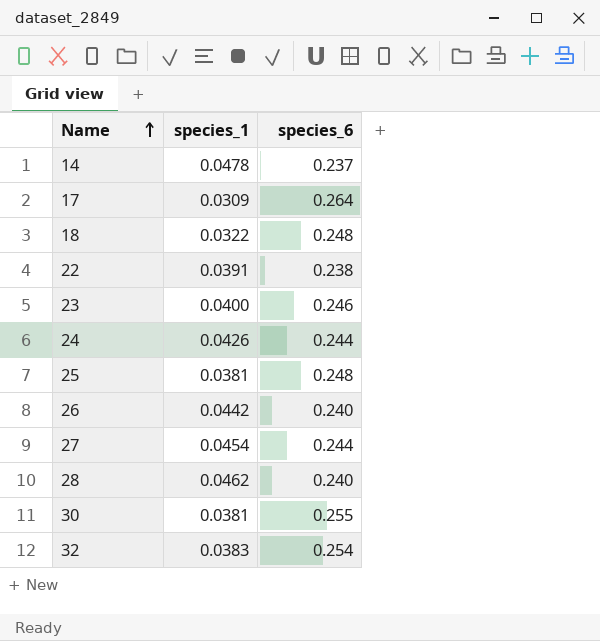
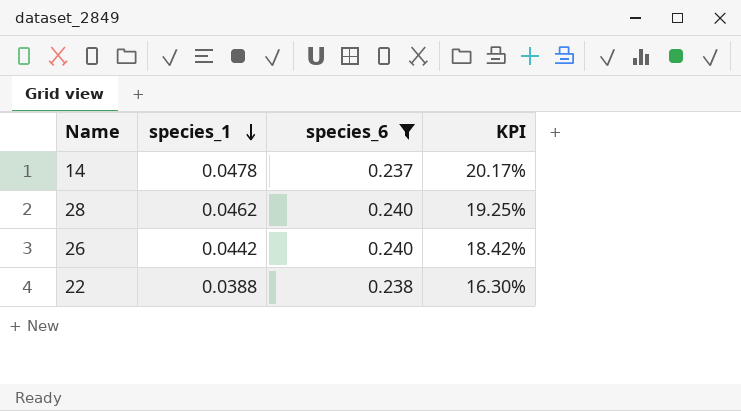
filter: none -> species_6 <= 0.240
row order: Name ascending -> species_1 descending
column KPI | formula: none -> [species_1] / [species_6]
22 | species_1: 0.0391 -> 0.0388

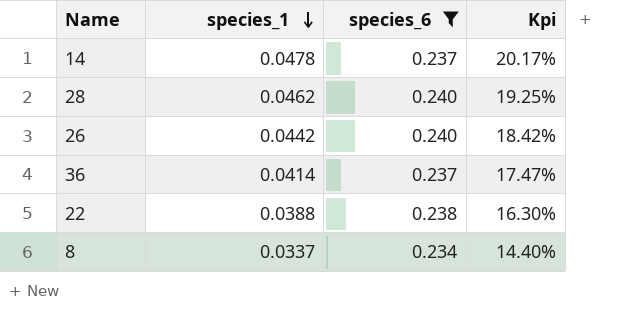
column name: KPI -> Kpi
row 36: none -> 0.0414 | 0.237 | 17.47%
row 8: none -> 0.0337 | 0.234 | 14.40%

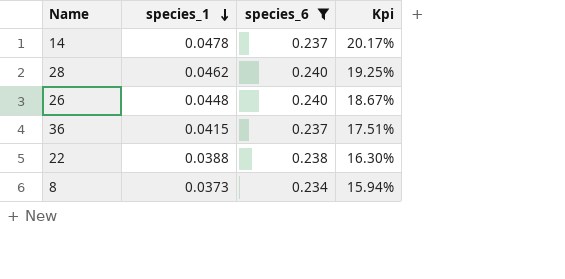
26 | species_1: 0.0442 -> 0.0448
26 | Kpi: 18.42% -> 18.67%
36 | species_1: 0.0414 -> 0.0415
36 | Kpi: 17.47% -> 17.51%
8 | species_1: 0.0337 -> 0.0373
8 | Kpi: 14.40% -> 15.94%

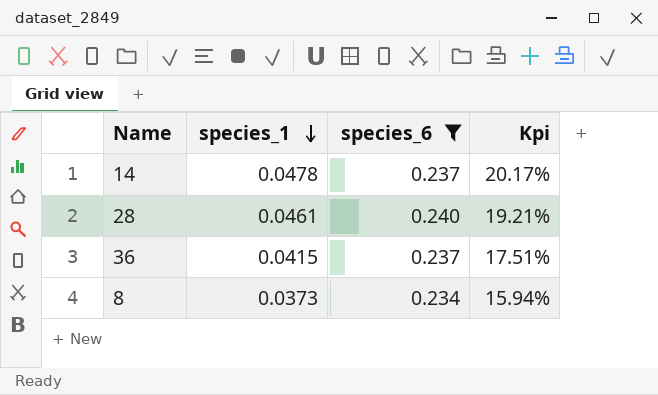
row 26: 0.0448 | 0.240 | 18.67% -> none
row 22: 0.0388 | 0.238 | 16.30% -> none
28 | species_1: 0.0462 -> 0.0461
28 | Kpi: 19.25% -> 19.21%

